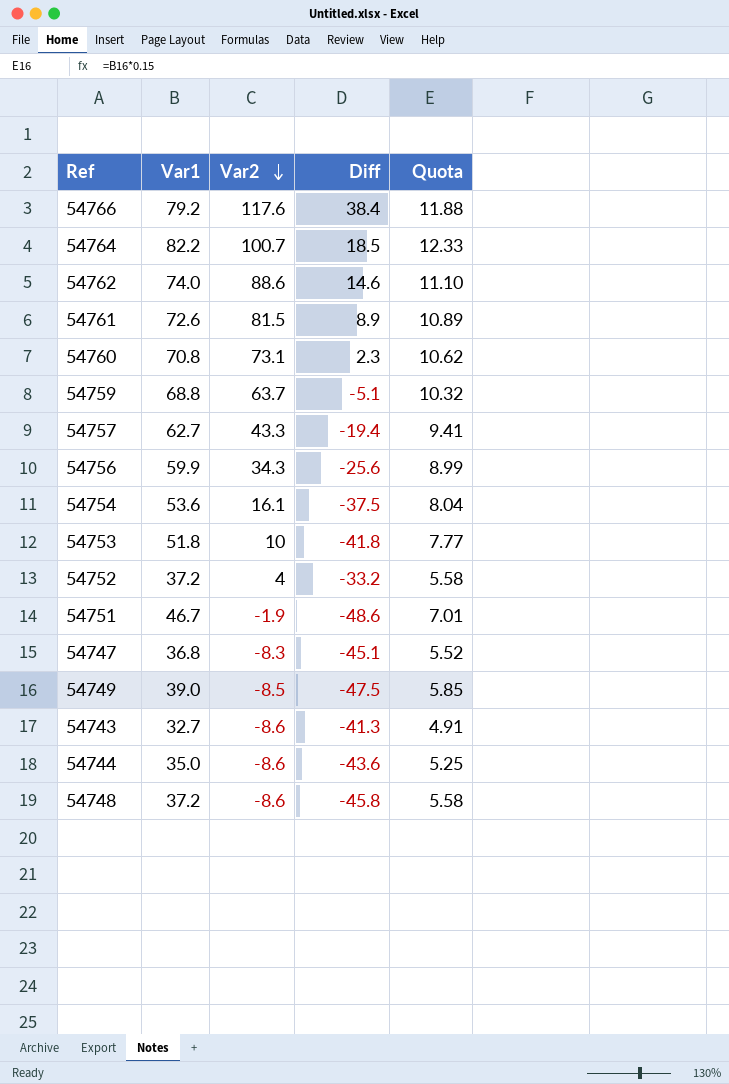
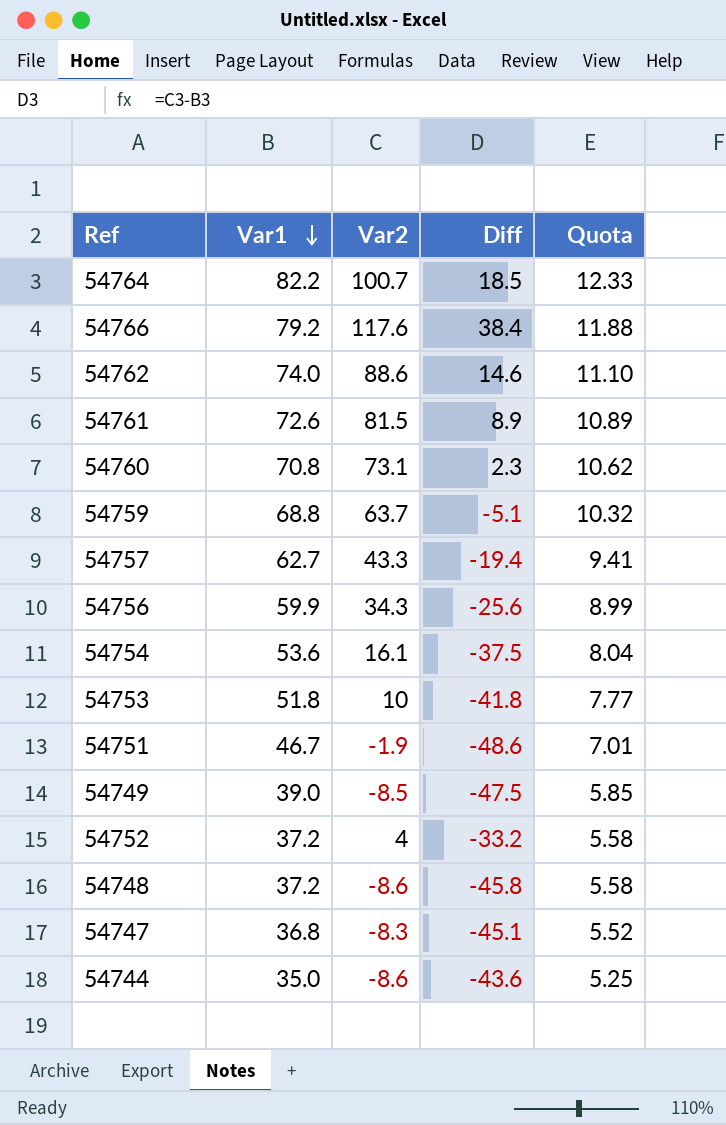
row order: Var2 descending -> Var1 descending
row 54743: 32.7 | -8.6 | -41.3 | 4.91 -> none

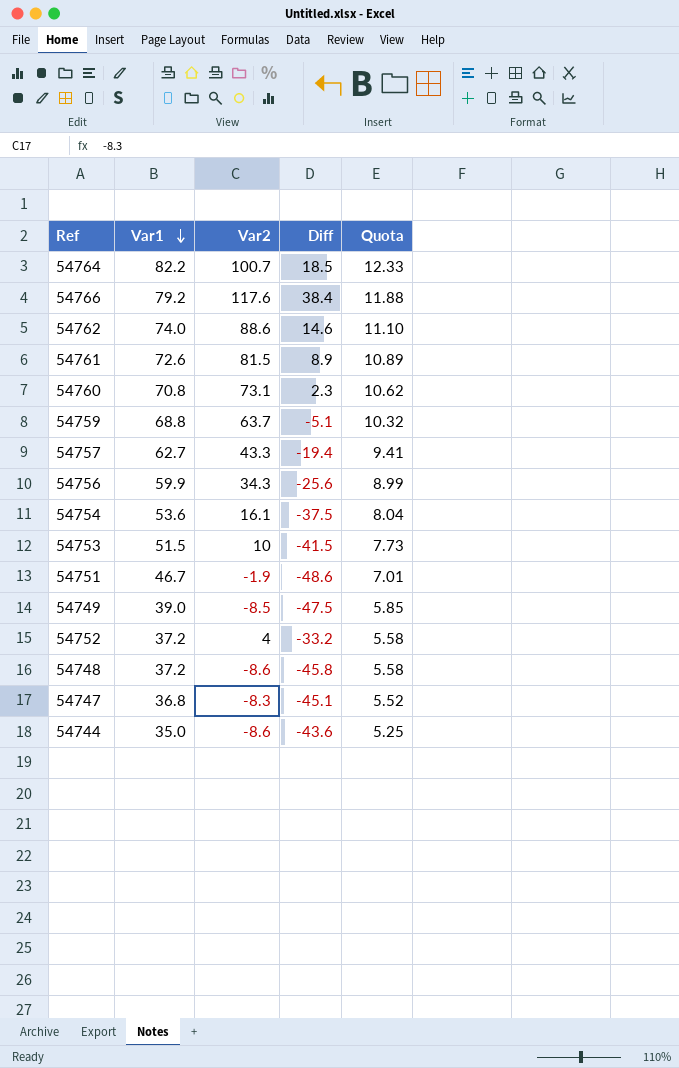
54753 | Var1: 51.8 -> 51.5
54753 | Diff: -41.8 -> -41.5
54753 | Quota: 7.77 -> 7.73

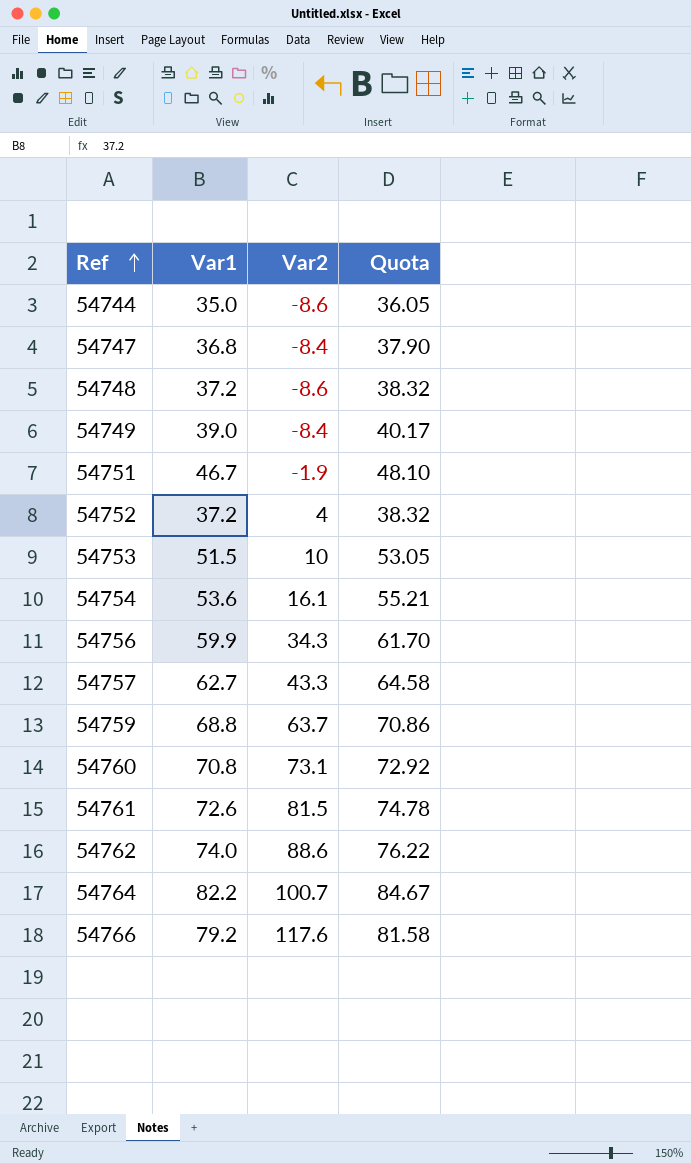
row order: Var1 descending -> Ref ascending
column Diff | formula: [Var2] - [Var1] -> none
column Quota | formula: [Var1] * 0.15 -> [Var1] * 1.03
54747 | Var2: -8.3 -> -8.4
54749 | Var2: -8.5 -> -8.4

